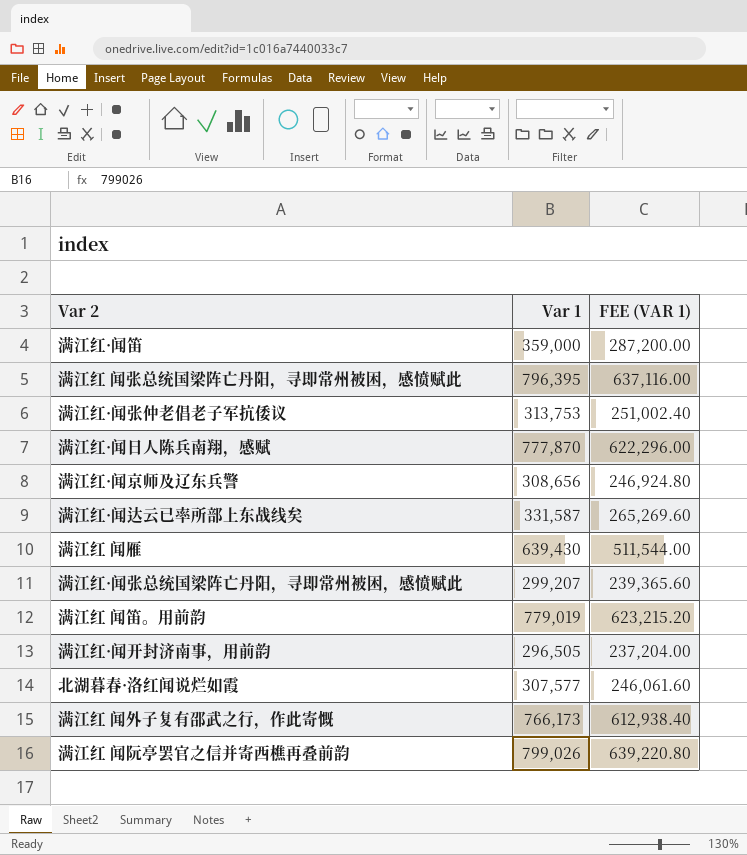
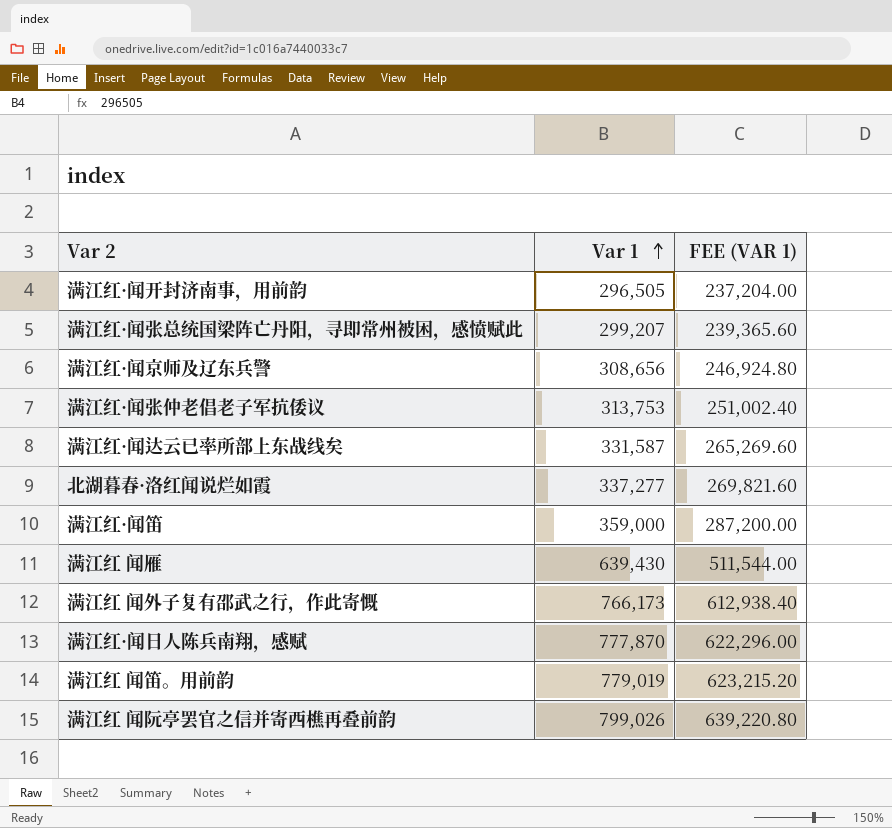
row order: none -> Var 1 ascending
row 满江红 闻张总统国梁阵亡丹阳，寻即常州被困，感愤赋此: 796,395 | 637,116.00 -> none
北湖暮春·洛红闻说烂如霞 | Var 1: 307,577 -> 337,277
北湖暮春·洛红闻说烂如霞 | FEE (VAR 1): 246,061.60 -> 269,821.60

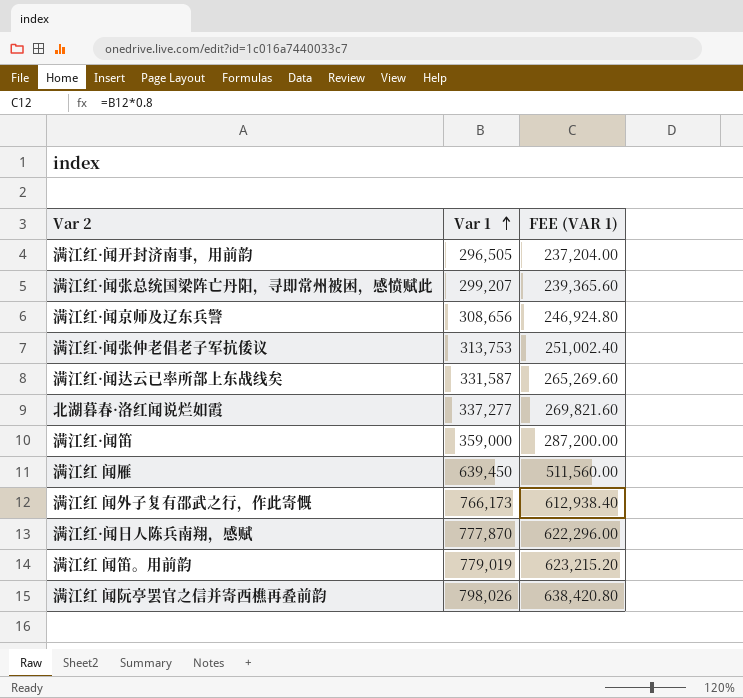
满江红 闻雁 | Var 1: 639,430 -> 639,450
满江红 闻雁 | FEE (VAR 1): 511,544.00 -> 511,560.00
满江红 闻阮亭罢官之信并寄西樵再叠前韵 | Var 1: 799,026 -> 798,026
满江红 闻阮亭罢官之信并寄西樵再叠前韵 | FEE (VAR 1): 639,220.80 -> 638,420.80

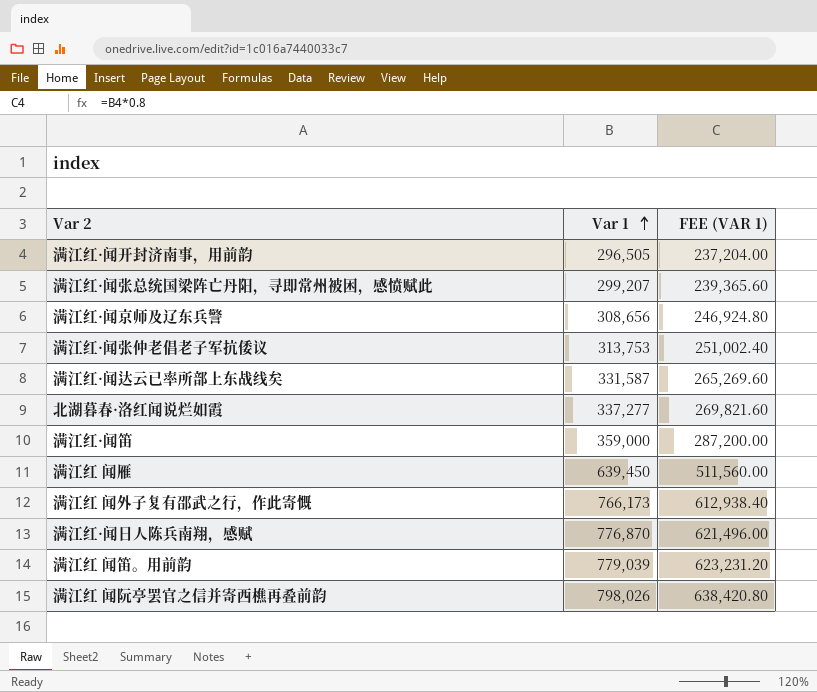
满江红·闻日人陈兵南翔，感赋 | Var 1: 777,870 -> 776,870
满江红·闻日人陈兵南翔，感赋 | FEE (VAR 1): 622,296.00 -> 621,496.00
满江红 闻笛。用前韵 | Var 1: 779,019 -> 779,039
满江红 闻笛。用前韵 | FEE (VAR 1): 623,215.20 -> 623,231.20

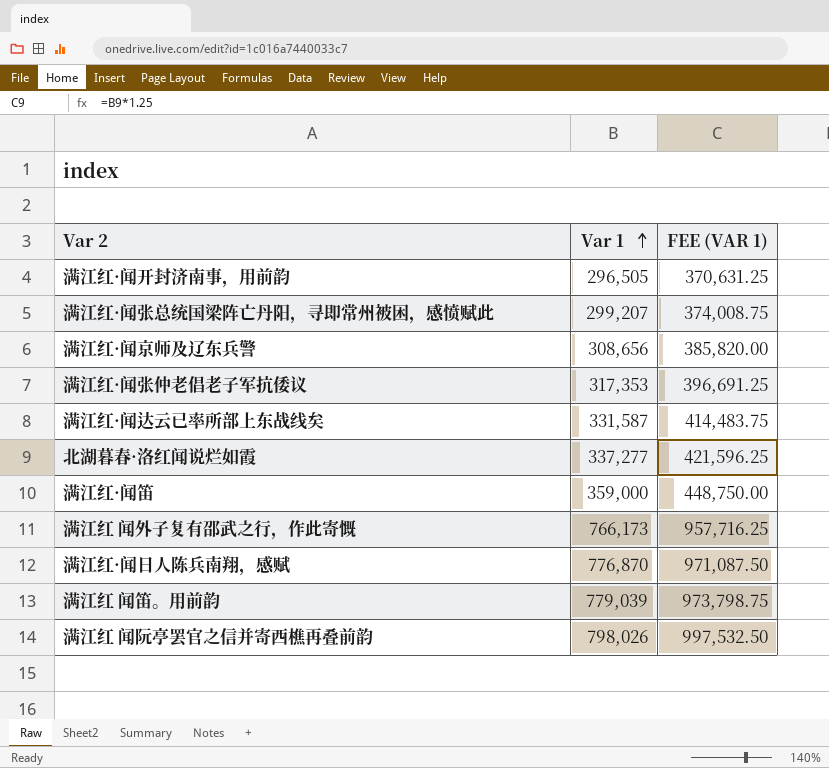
column FEE (VAR 1) | formula: [Var 1] * 0.8 -> [Var 1] * 1.25
row 满江红 闻雁: 639,450 | 511,560.00 -> none
满江红·闻张仲老倡老子军抗倭议 | Var 1: 313,753 -> 317,353

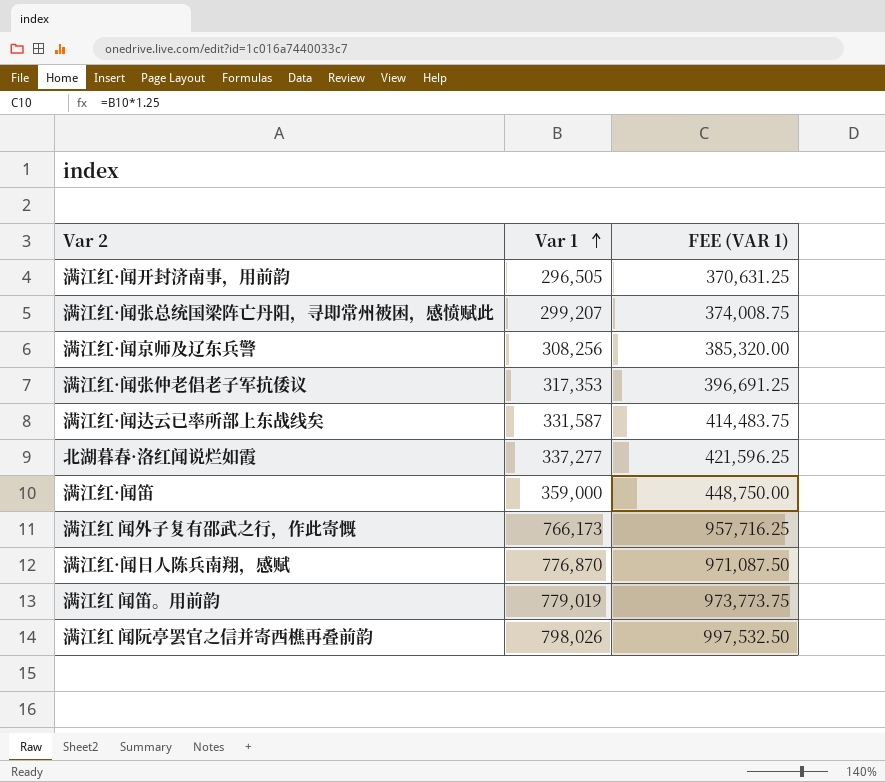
满江红·闻京师及辽东兵警 | Var 1: 308,656 -> 308,256
满江红·闻京师及辽东兵警 | FEE (VAR 1): 385,820.00 -> 385,320.00
满江红 闻笛。用前韵 | Var 1: 779,039 -> 779,019
满江红 闻笛。用前韵 | FEE (VAR 1): 973,798.75 -> 973,773.75

